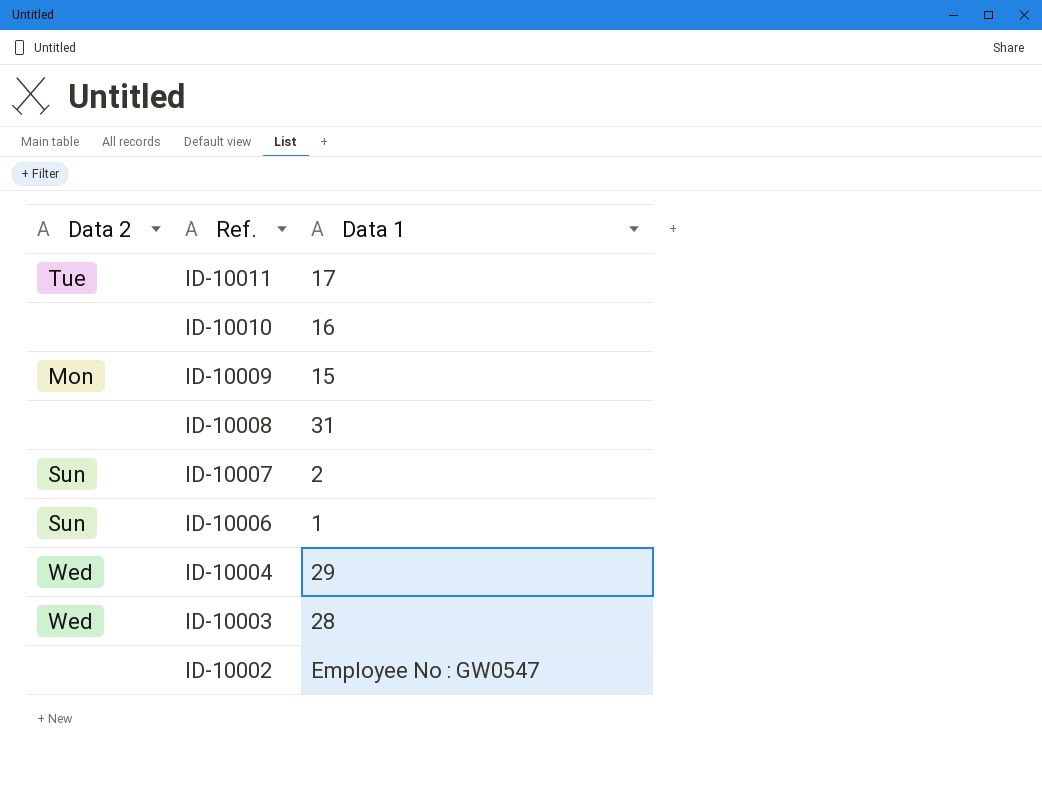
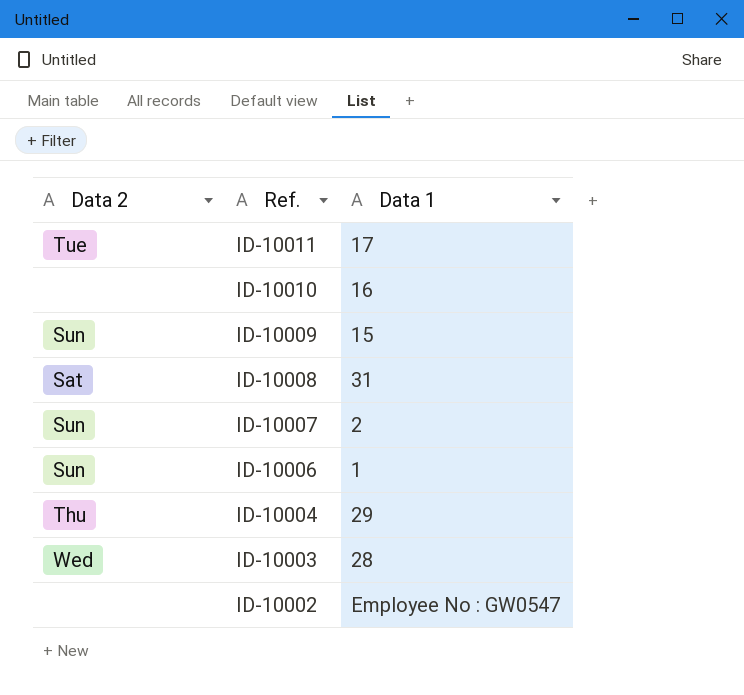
ID-10009 | Data 2: Mon -> Sun
ID-10008 | Data 2: none -> Sat
ID-10004 | Data 2: Wed -> Thu

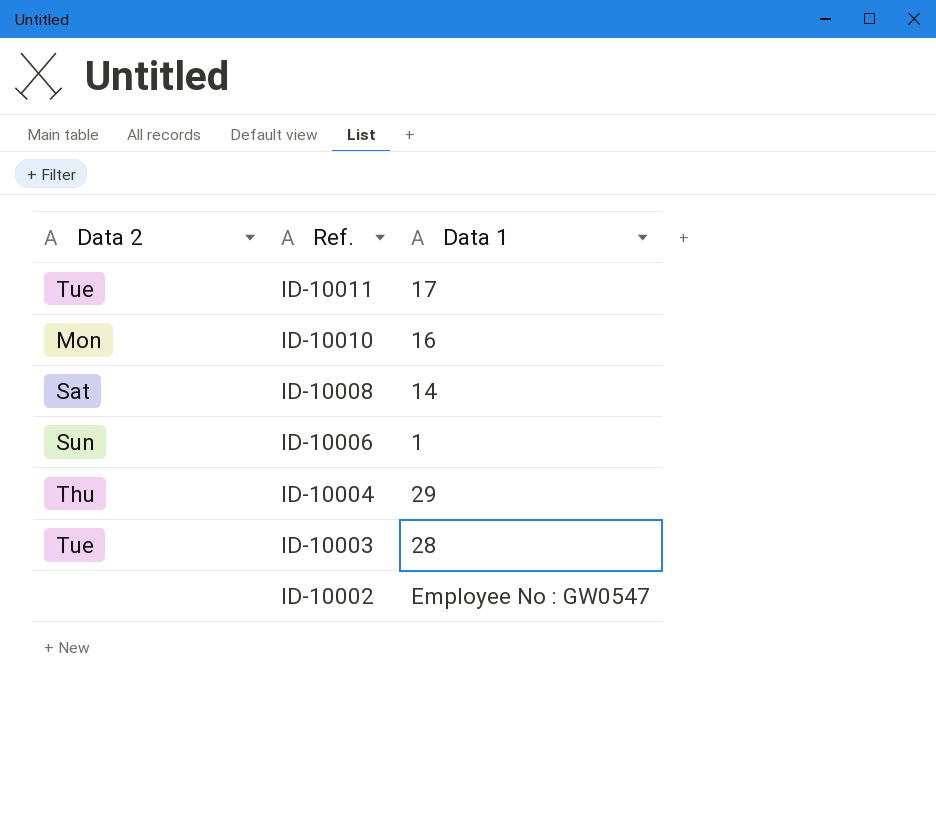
row ID-10009: Sun | 15 -> none
row ID-10007: Sun | 2 -> none
ID-10010 | Data 2: none -> Mon
ID-10008 | Data 1: 31 -> 14
ID-10003 | Data 2: Wed -> Tue

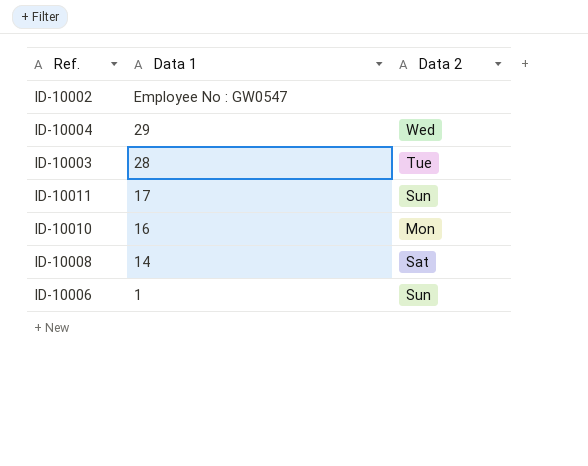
row order: Ref. descending -> Data 1 descending
column Data 2 | position: 1 -> 3
ID-10004 | Data 2: Thu -> Wed
ID-10011 | Data 2: Tue -> Sun

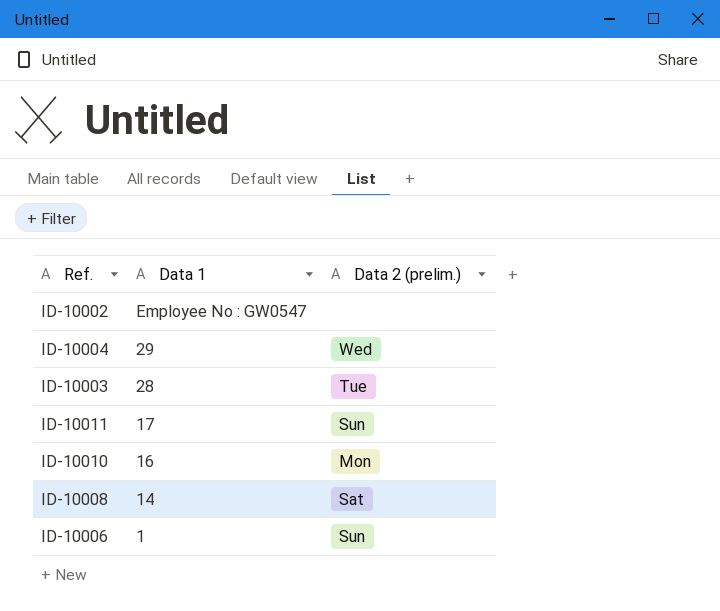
column name: Data 2 -> Data 2 (prelim.)

